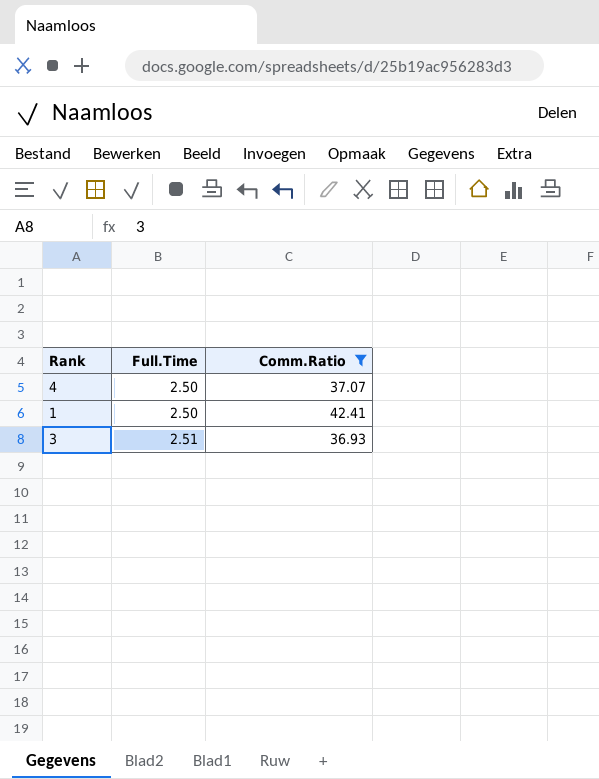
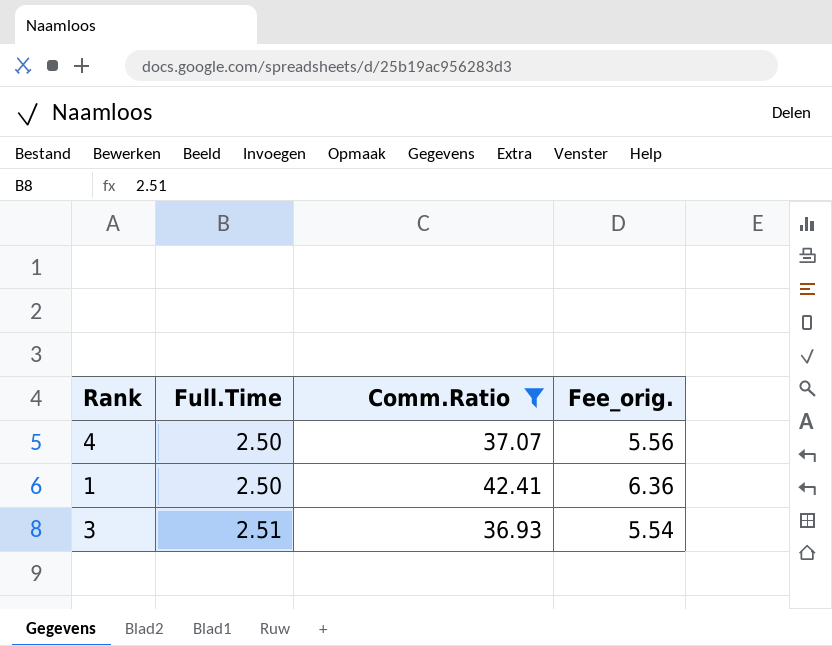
column Fee_orig. | formula: none -> [Comm.Ratio] * 0.15

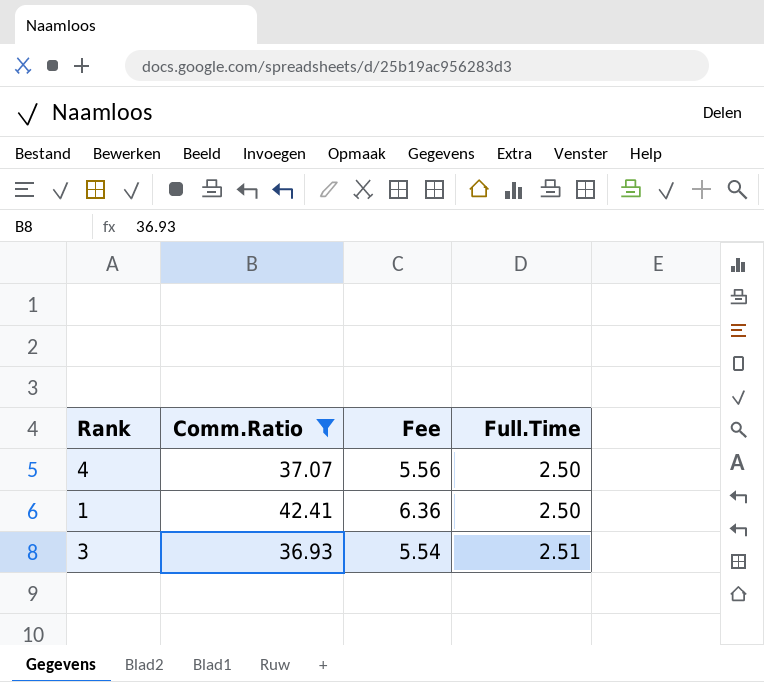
column name: Fee_orig. -> Fee
column Full.Time | position: 2 -> 4

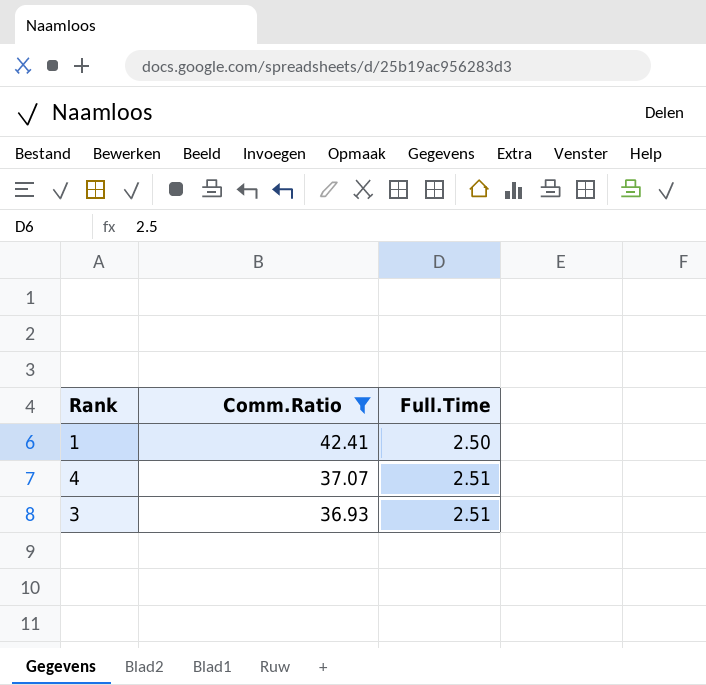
row order: Full.Time ascending -> Comm.Ratio descending
column Fee | formula: [Comm.Ratio] * 0.15 -> none
4 | Full.Time: 2.50 -> 2.51

